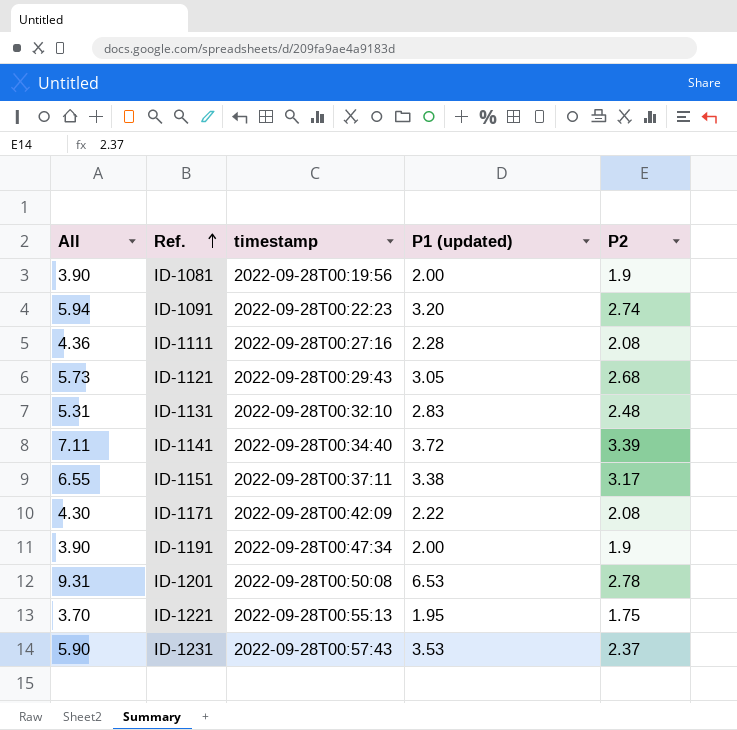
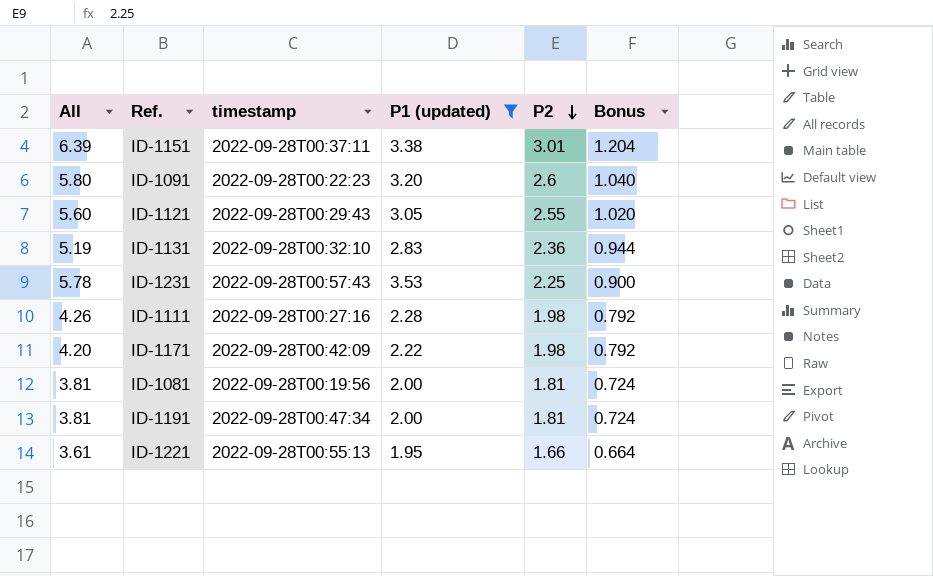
filter: none -> P1 (updated) <= 3.53
row order: Ref. ascending -> P2 descending
column Bonus | formula: none -> [P2] * 0.4
ID-1151 | All: 6.55 -> 6.39
ID-1151 | P2: 3.17 -> 3.01
ID-1091 | All: 5.94 -> 5.80
ID-1091 | P2: 2.74 -> 2.6
ID-1121 | All: 5.73 -> 5.60
ID-1121 | P2: 2.68 -> 2.55
ID-1131 | All: 5.31 -> 5.19
ID-1131 | P2: 2.48 -> 2.36
ID-1231 | All: 5.90 -> 5.78
ID-1231 | P2: 2.37 -> 2.25
ID-1111 | All: 4.36 -> 4.26
ID-1111 | P2: 2.08 -> 1.98
ID-1171 | All: 4.30 -> 4.20
ID-1171 | P2: 2.08 -> 1.98
ID-1081 | All: 3.90 -> 3.81
ID-1081 | P2: 1.9 -> 1.81
ID-1191 | All: 3.90 -> 3.81
ID-1191 | P2: 1.9 -> 1.81
ID-1221 | All: 3.70 -> 3.61
ID-1221 | P2: 1.75 -> 1.66

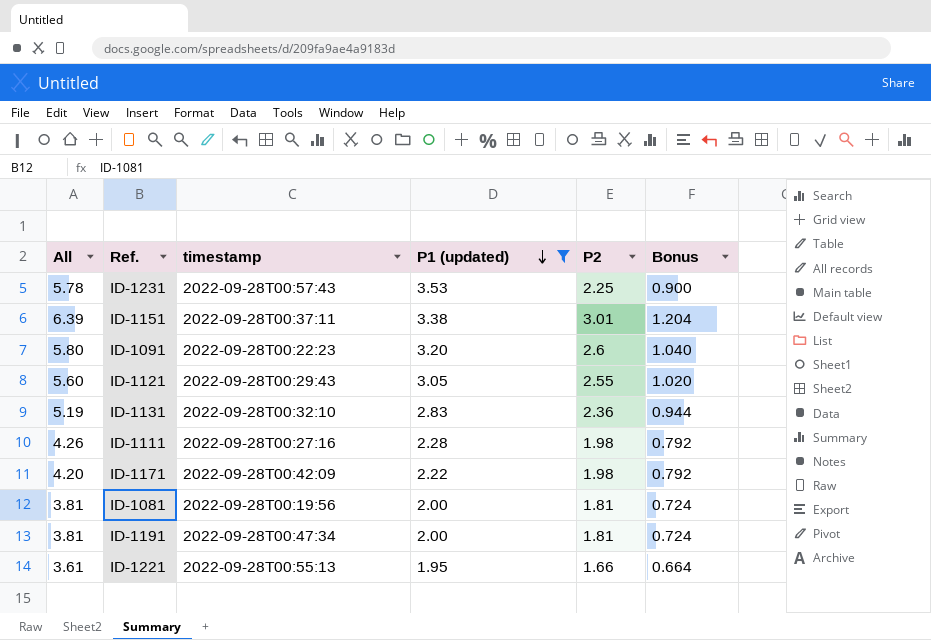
row order: P2 descending -> P1 (updated) descending

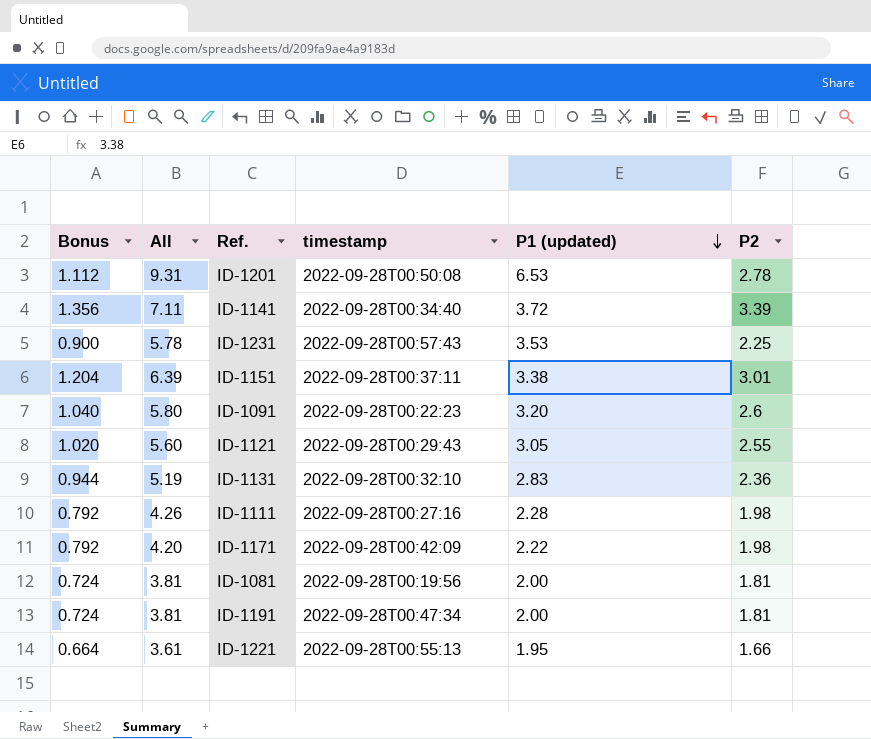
filter: P1 (updated) <= 3.53 -> none
column Bonus | position: 6 -> 1

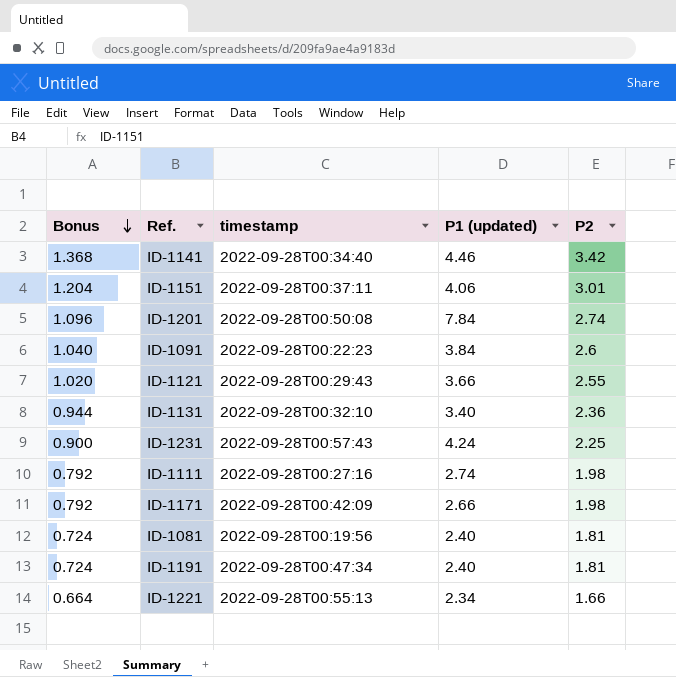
row order: P1 (updated) descending -> Bonus descending
column All | formula: [P1 (updated)] + [P2] -> none
ID-1141 | Bonus: 1.356 -> 1.368
ID-1141 | P1 (updated): 3.72 -> 4.46
ID-1141 | P2: 3.39 -> 3.42
ID-1151 | P1 (updated): 3.38 -> 4.06
ID-1201 | Bonus: 1.112 -> 1.096
ID-1201 | P1 (updated): 6.53 -> 7.84
ID-1201 | P2: 2.78 -> 2.74
ID-1091 | P1 (updated): 3.20 -> 3.84
ID-1121 | P1 (updated): 3.05 -> 3.66
ID-1131 | P1 (updated): 2.83 -> 3.40
ID-1231 | P1 (updated): 3.53 -> 4.24
ID-1111 | P1 (updated): 2.28 -> 2.74
ID-1171 | P1 (updated): 2.22 -> 2.66
ID-1081 | P1 (updated): 2.00 -> 2.40
ID-1191 | P1 (updated): 2.00 -> 2.40
ID-1221 | P1 (updated): 1.95 -> 2.34

